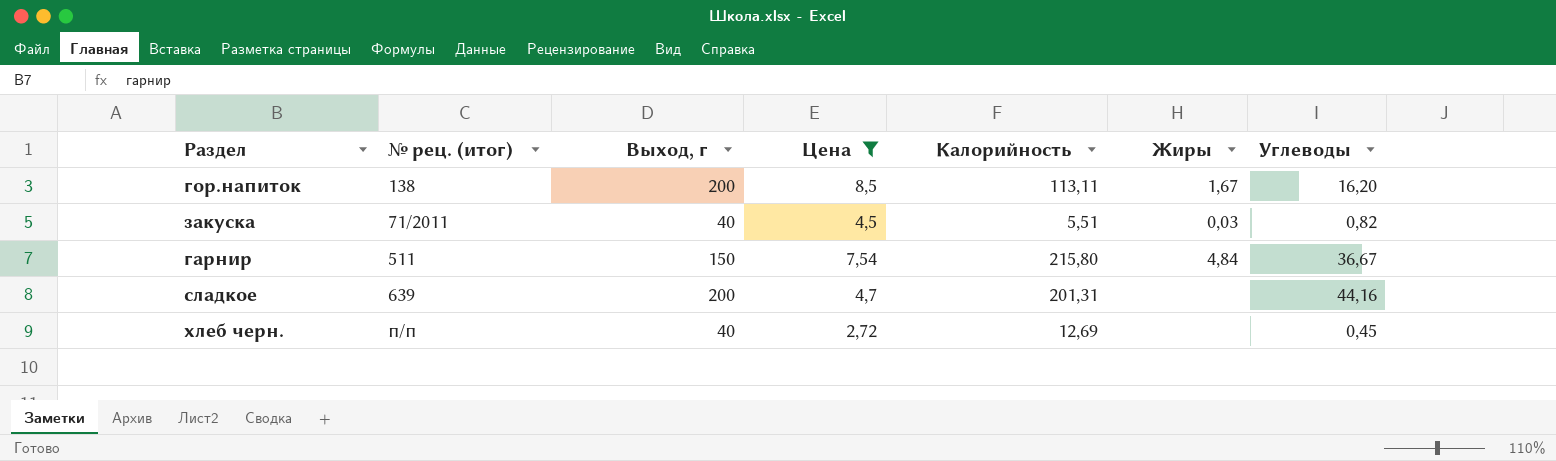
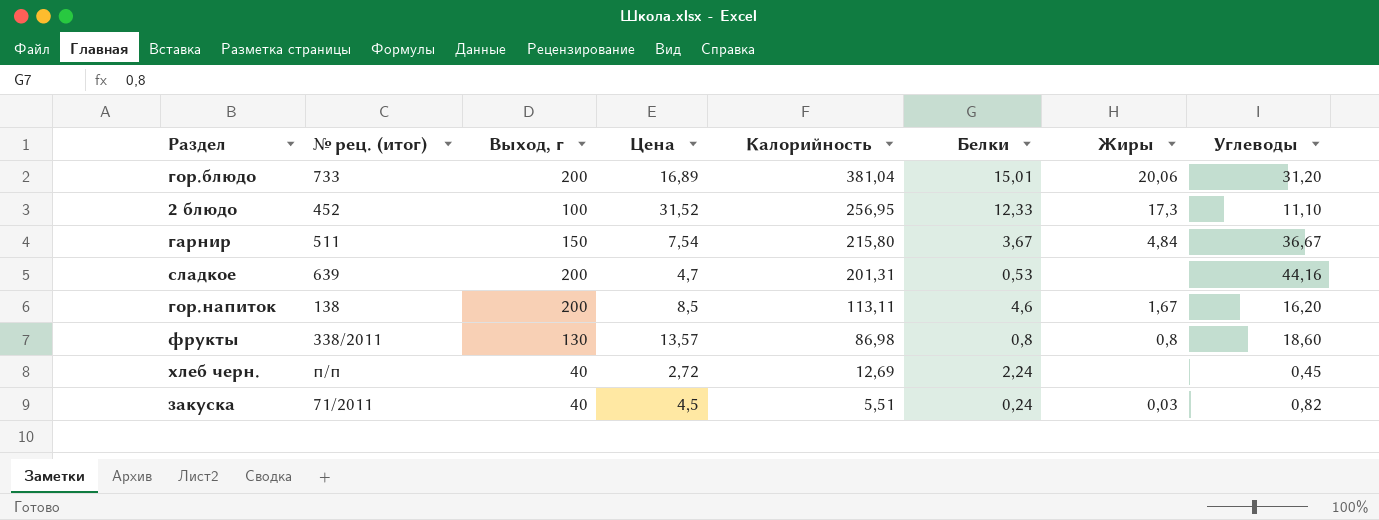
filter: Цена <= 8,5 -> none
row order: none -> Калорийность descending
column Белки | position: none -> 6

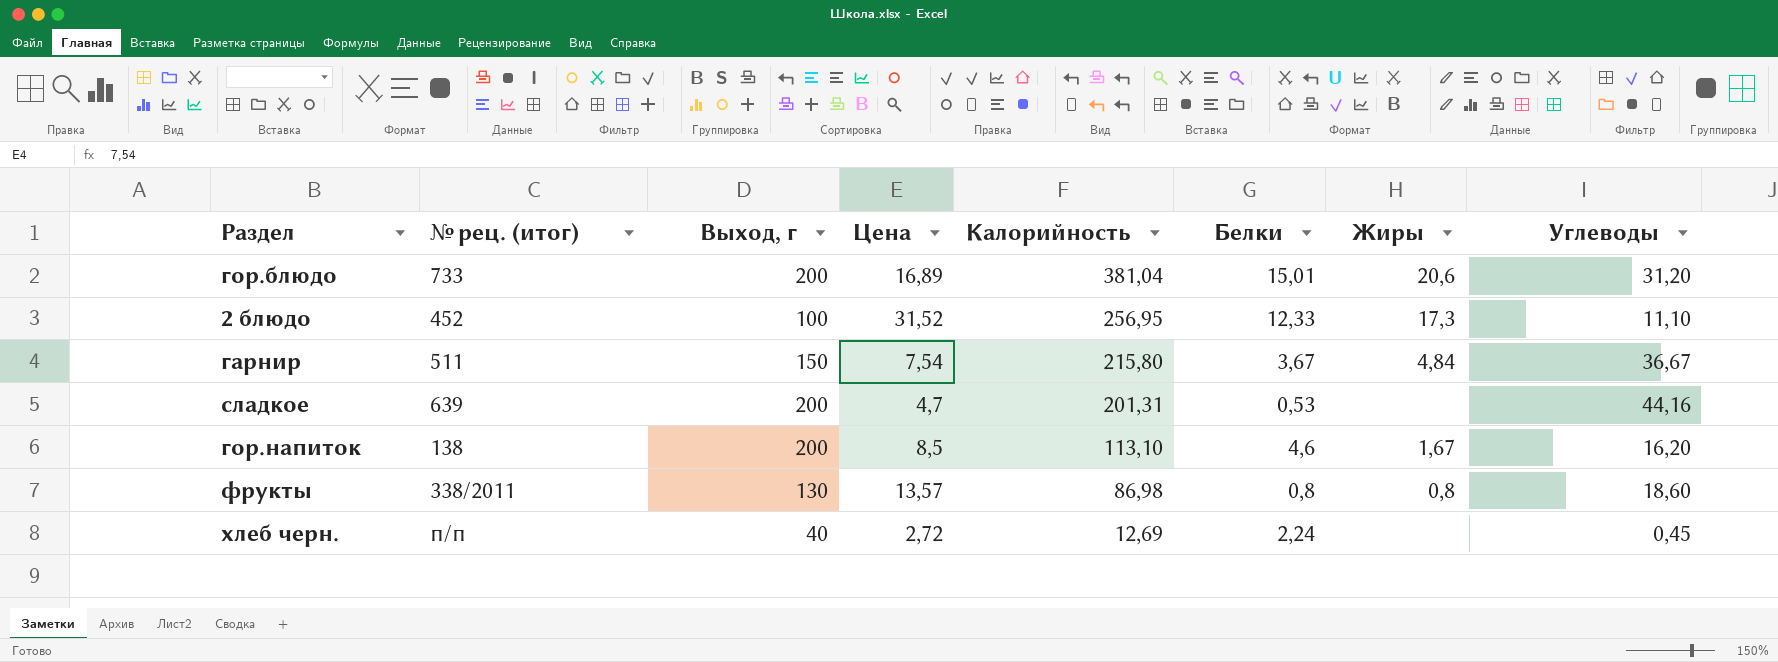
row закуска: 71/2011 | 40 | 4,5 | 5,51 | 0,24 | 0,03 | 0,82 -> none
гор.блюдо | Жиры: 20,06 -> 20,6
гор.напиток | Калорийность: 113,11 -> 113,10

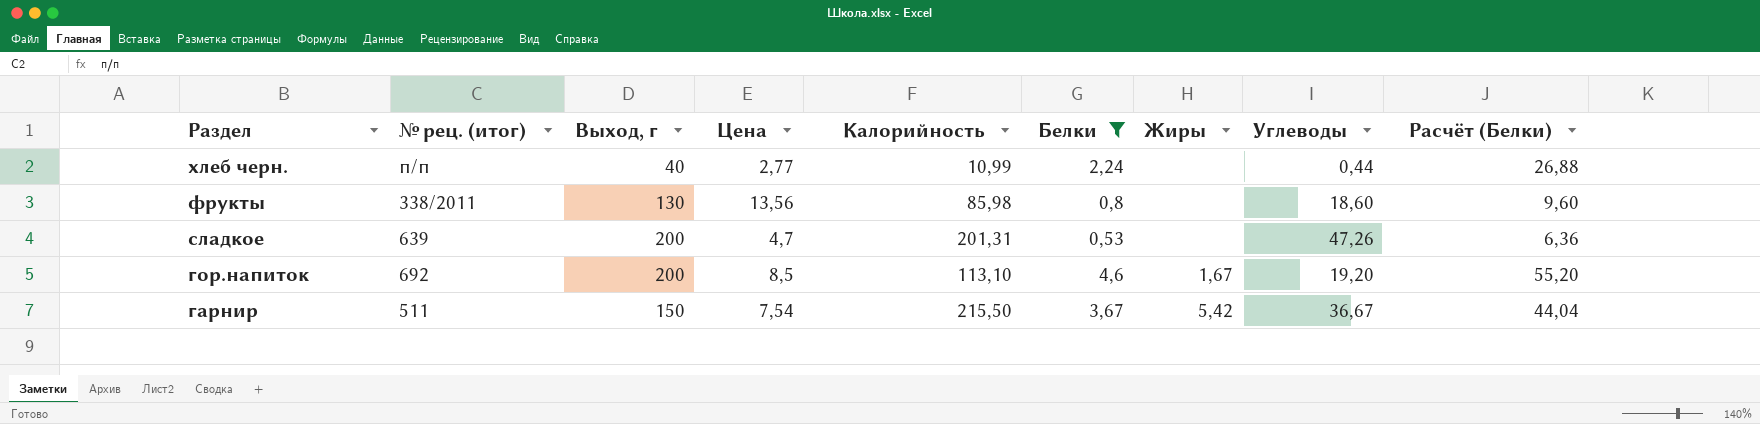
filter: none -> Белки <= 4,6
row order: Калорийность descending -> Раздел descending
column Расчёт (Белки) | formula: none -> [Белки] * 12
хлеб черн. | Цена: 2,72 -> 2,77
хлеб черн. | Калорийность: 12,69 -> 10,99
хлеб черн. | Углеводы: 0,45 -> 0,44
фрукты | Цена: 13,57 -> 13,56
фрукты | Калорийность: 86,98 -> 85,98
фрукты | Жиры: 0,8 -> none
сладкое | Углеводы: 44,16 -> 47,26
гор.напиток | № рец. (итог): 138 -> 692
гор.напиток | Углеводы: 16,20 -> 19,20
гарнир | Калорийность: 215,80 -> 215,50
гарнир | Жиры: 4,84 -> 5,42

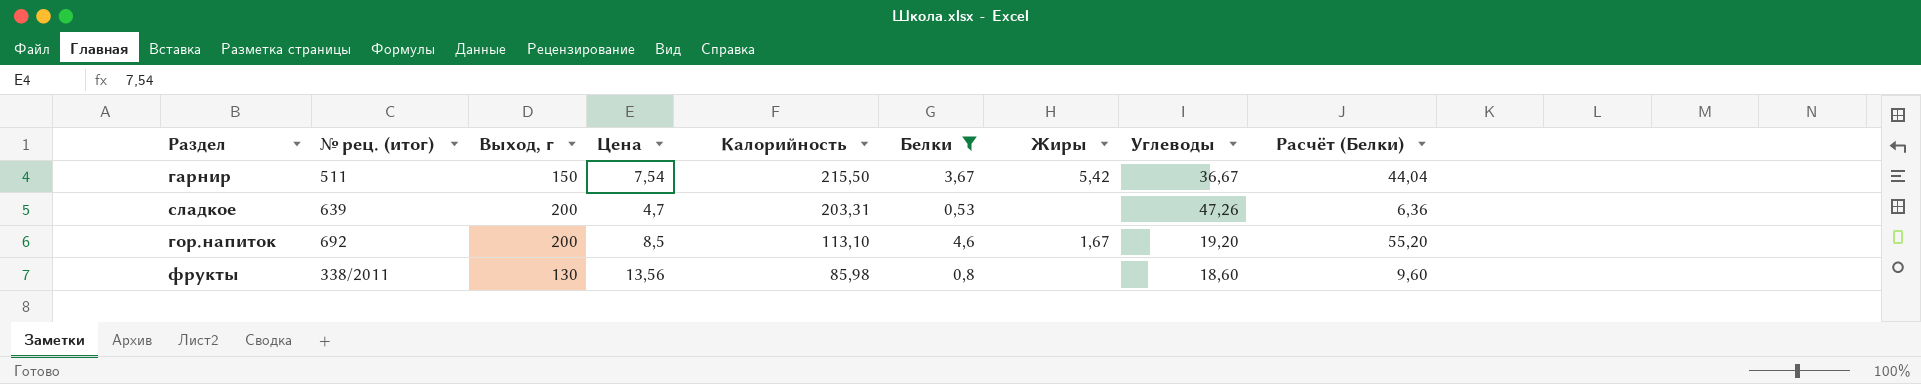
row order: Раздел descending -> Калорийность descending
row хлеб черн.: п/п | 40 | 2,77 | 10,99 | 2,24 | none | 0,44 | 26,88 -> none
сладкое | Калорийность: 201,31 -> 203,31

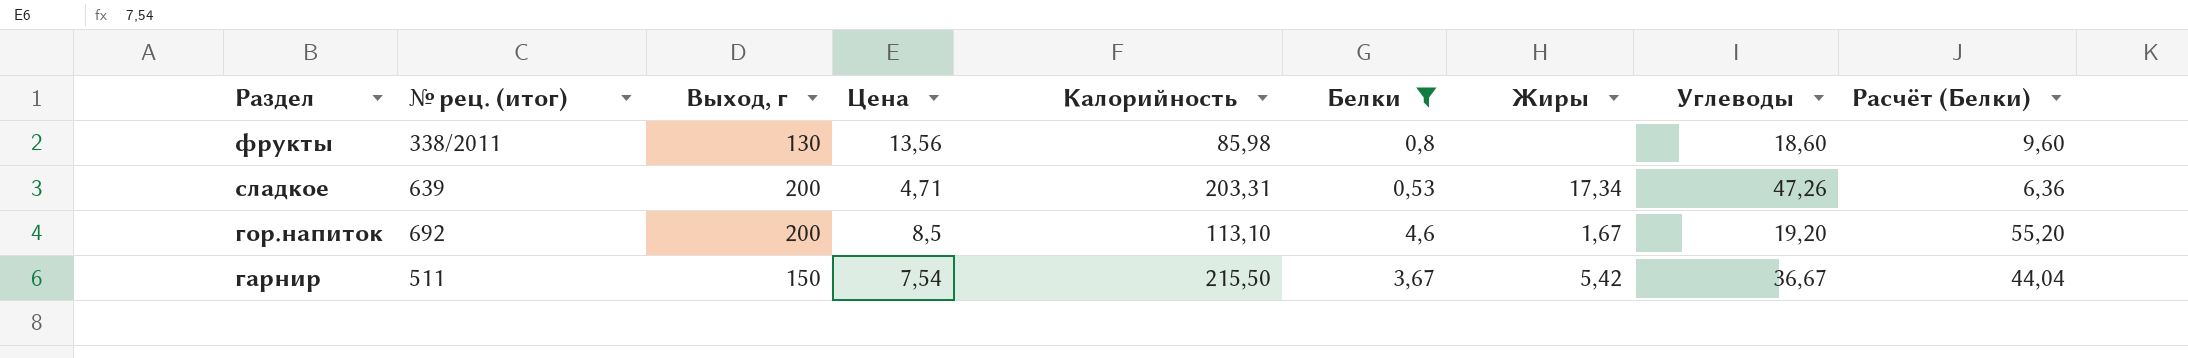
row order: Калорийность descending -> Раздел descending
сладкое | Цена: 4,7 -> 4,71
сладкое | Жиры: none -> 17,34

